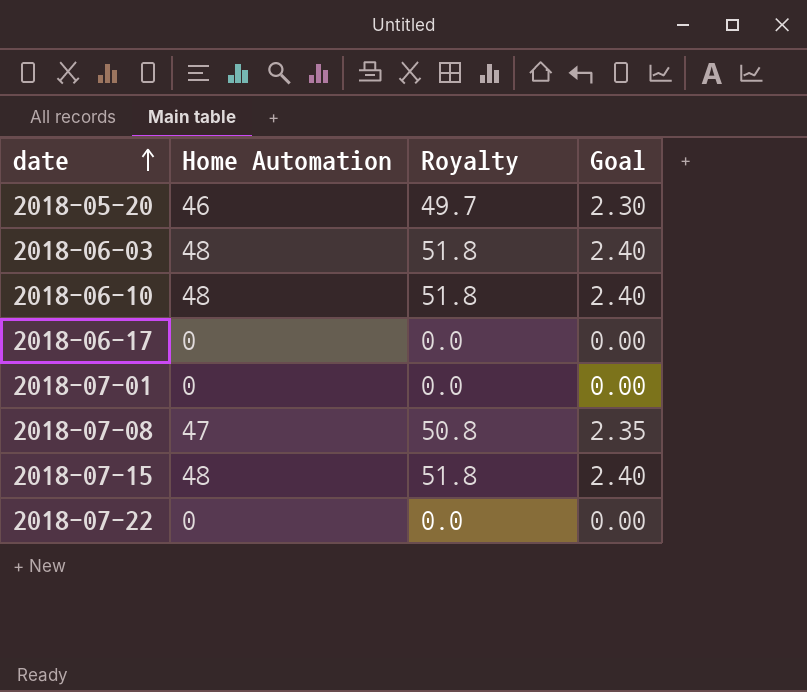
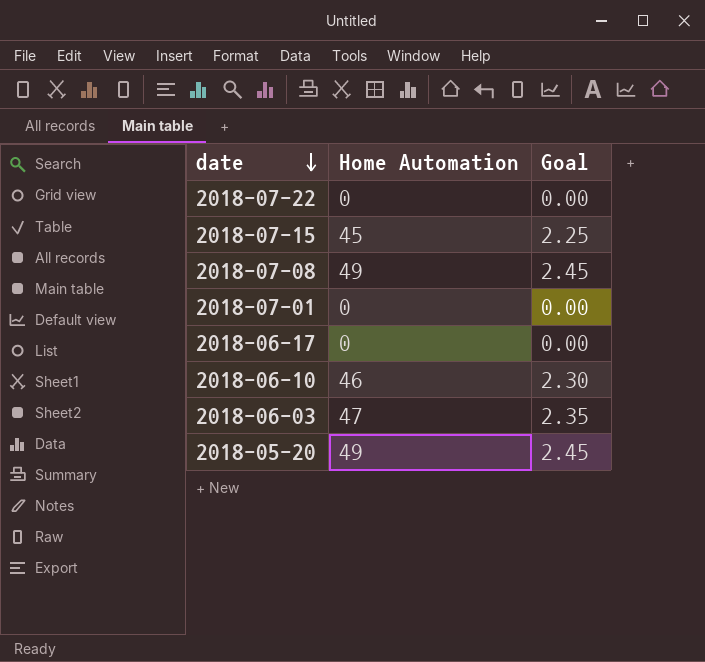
row order: date ascending -> date descending
column Royalty | formula: [Home Automation] * 1.08 -> none
2018-07-15 | Home Automation: 48 -> 45
2018-07-15 | Goal: 2.40 -> 2.25
2018-07-08 | Home Automation: 47 -> 49
2018-07-08 | Goal: 2.35 -> 2.45
2018-06-10 | Home Automation: 48 -> 46
2018-06-10 | Goal: 2.40 -> 2.30
2018-06-03 | Home Automation: 48 -> 47
2018-06-03 | Goal: 2.40 -> 2.35
2018-05-20 | Home Automation: 46 -> 49
2018-05-20 | Goal: 2.30 -> 2.45

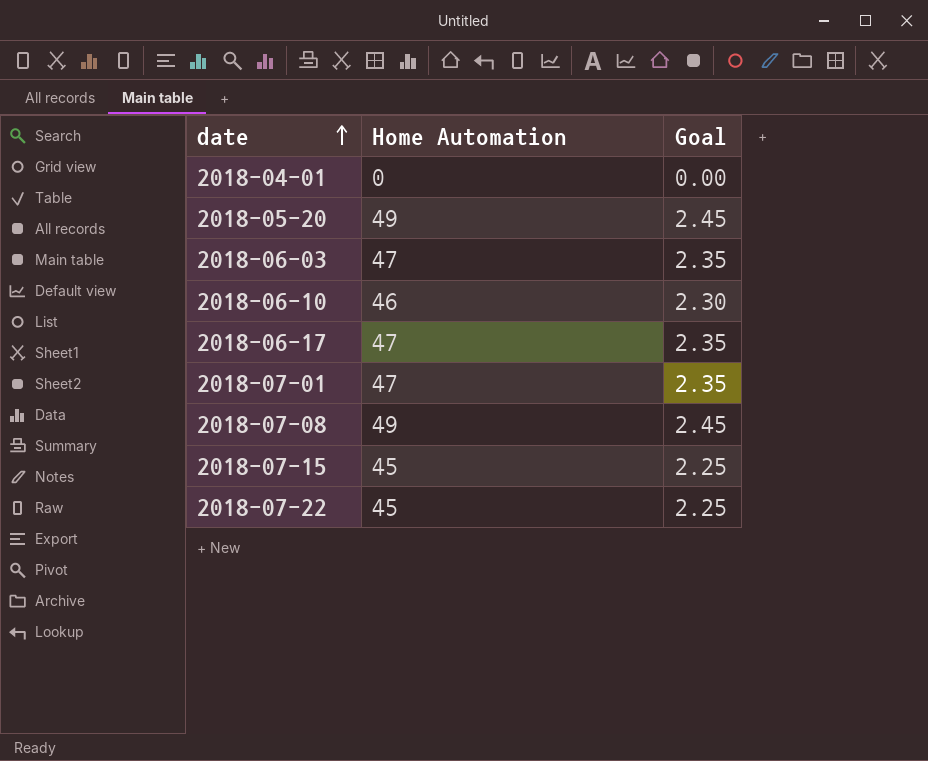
row order: date descending -> date ascending
row 2018-04-01: none -> 0 | 0.00
2018-06-17 | Home Automation: 0 -> 47
2018-06-17 | Goal: 0.00 -> 2.35
2018-07-01 | Home Automation: 0 -> 47
2018-07-01 | Goal: 0.00 -> 2.35
2018-07-22 | Home Automation: 0 -> 45
2018-07-22 | Goal: 0.00 -> 2.25

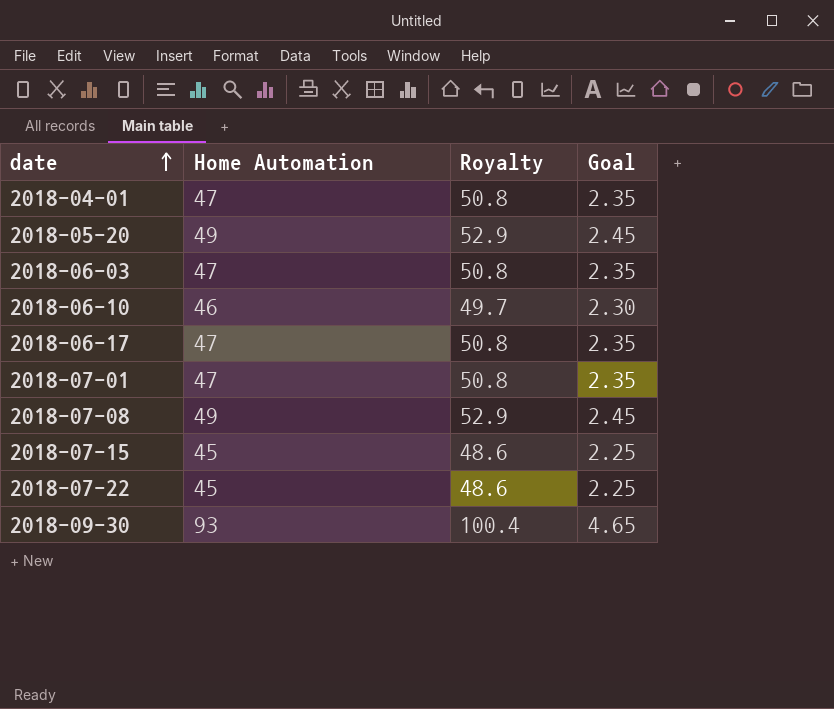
column Royalty | formula: none -> [Home Automation] * 1.08
2018-04-01 | Home Automation: 0 -> 47
2018-04-01 | Goal: 0.00 -> 2.35
row 2018-09-30: none -> 93 | 100.4 | 4.65

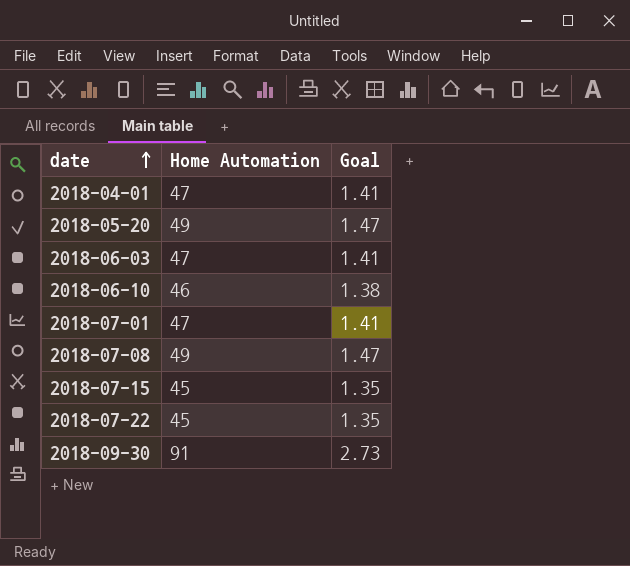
column Royalty | formula: [Home Automation] * 1.08 -> none
column Goal | formula: [Home Automation] * 0.05 -> [Home Automation] * 0.03
row 2018-06-17: 47 | 50.8 | 2.35 -> none
2018-09-30 | Home Automation: 93 -> 91

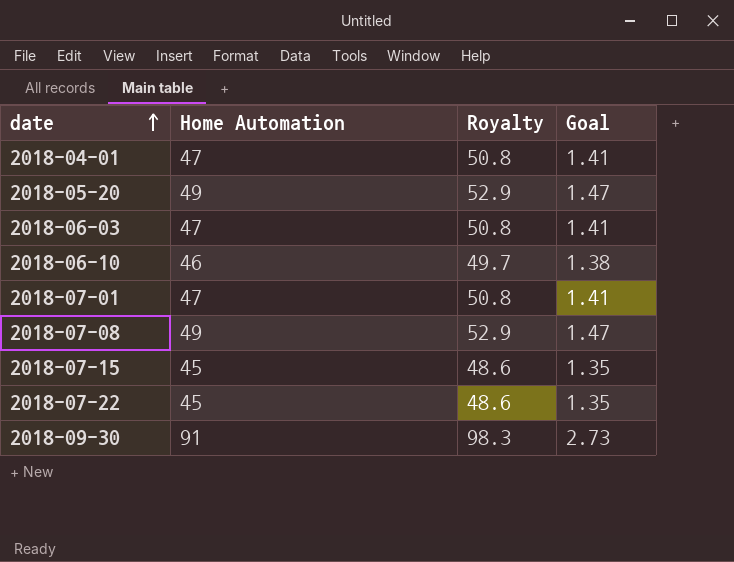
column Royalty | formula: none -> [Home Automation] * 1.08

